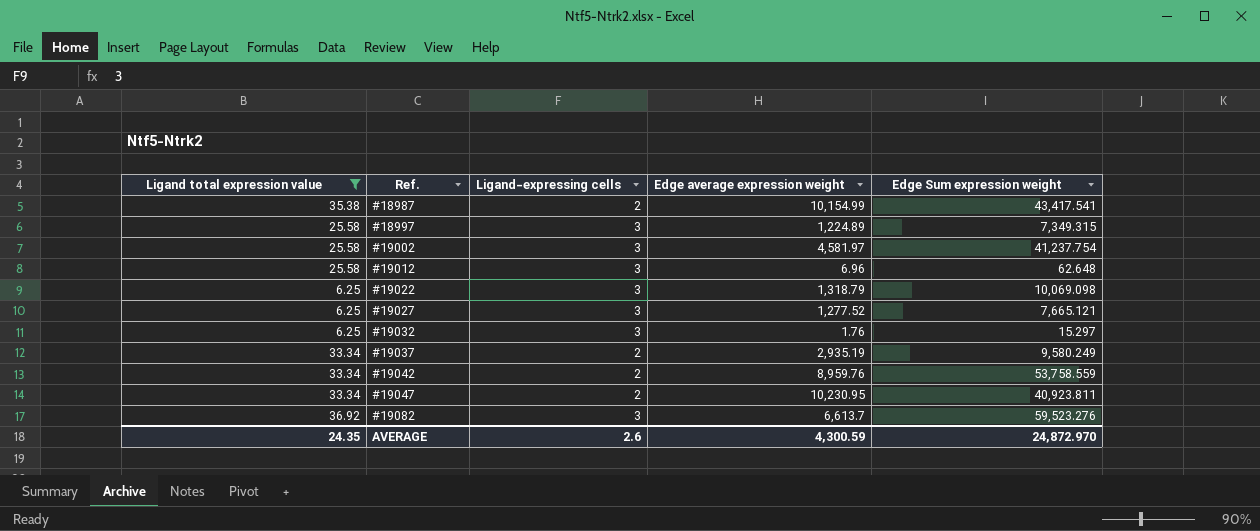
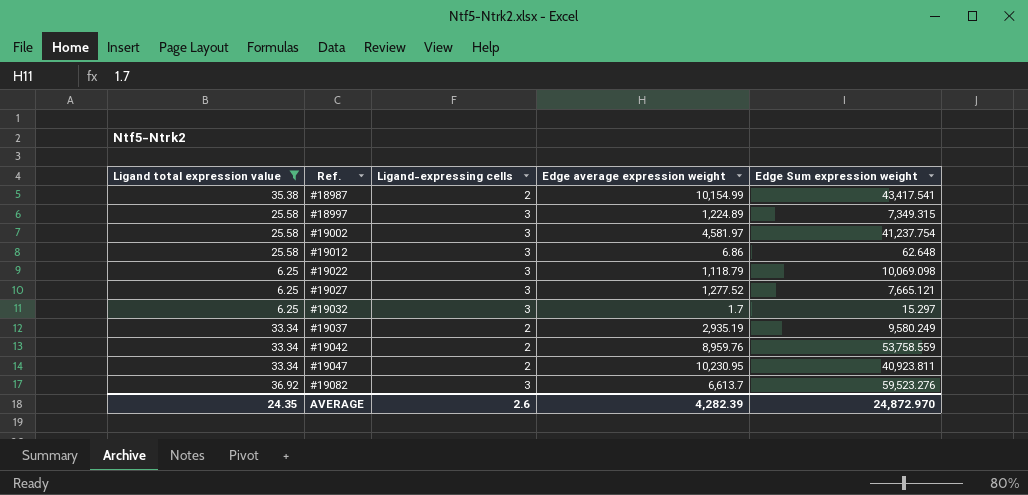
#19012 | Edge average expression weight: 6.96 -> 6.86
#19022 | Edge average expression weight: 1,318.79 -> 1,118.79
#19032 | Edge average expression weight: 1.76 -> 1.7
AVERAGE | Edge average expression weight: 4,300.59 -> 4,282.39

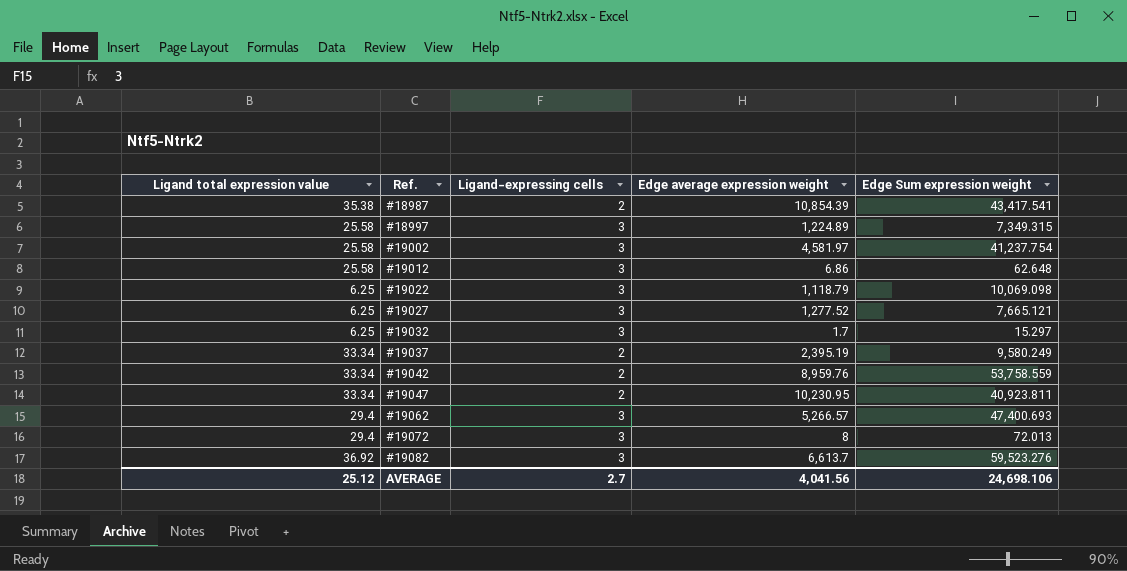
filter: Ligand total expression value != 29.4 -> none
#18987 | Edge average expression weight: 10,154.99 -> 10,854.39
#19037 | Edge average expression weight: 2,935.19 -> 2,395.19
AVERAGE | Ligand total expression value: 24.35 -> 25.12
AVERAGE | Ligand-expressing cells: 2.6 -> 2.7
AVERAGE | Edge average expression weight: 4,282.39 -> 4,041.56
AVERAGE | Edge Sum expression weight: 24,872.970 -> 24,698.106

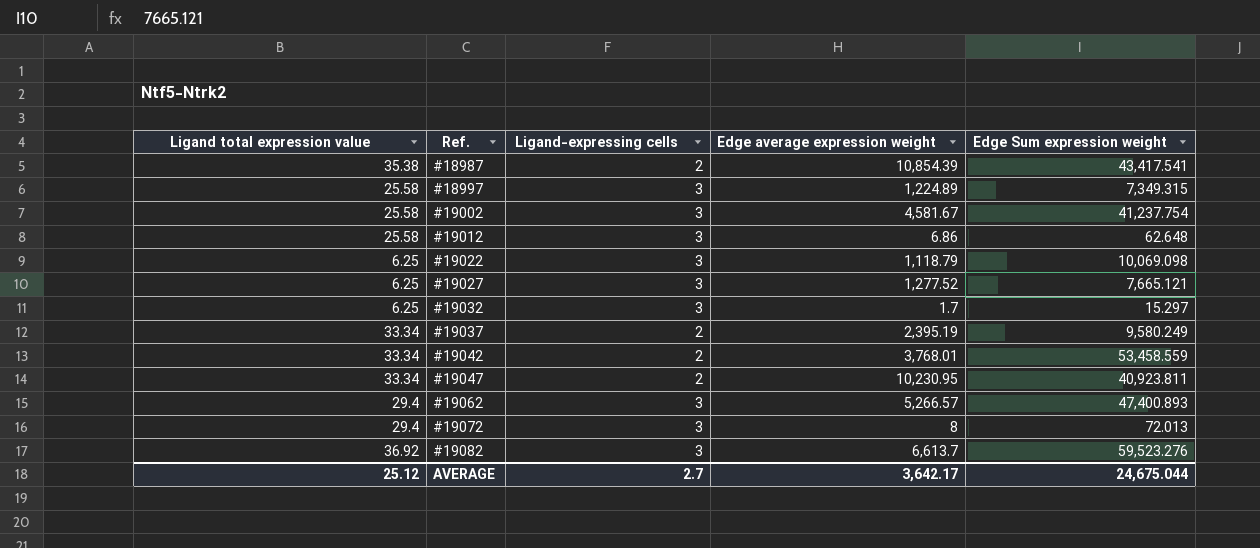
#19002 | Edge average expression weight: 4,581.97 -> 4,581.67
#19042 | Edge average expression weight: 8,959.76 -> 3,768.01
#19042 | Edge Sum expression weight: 53,758.559 -> 53,458.559
#19062 | Edge Sum expression weight: 47,400.693 -> 47,400.893
AVERAGE | Edge average expression weight: 4,041.56 -> 3,642.17
AVERAGE | Edge Sum expression weight: 24,698.106 -> 24,675.044

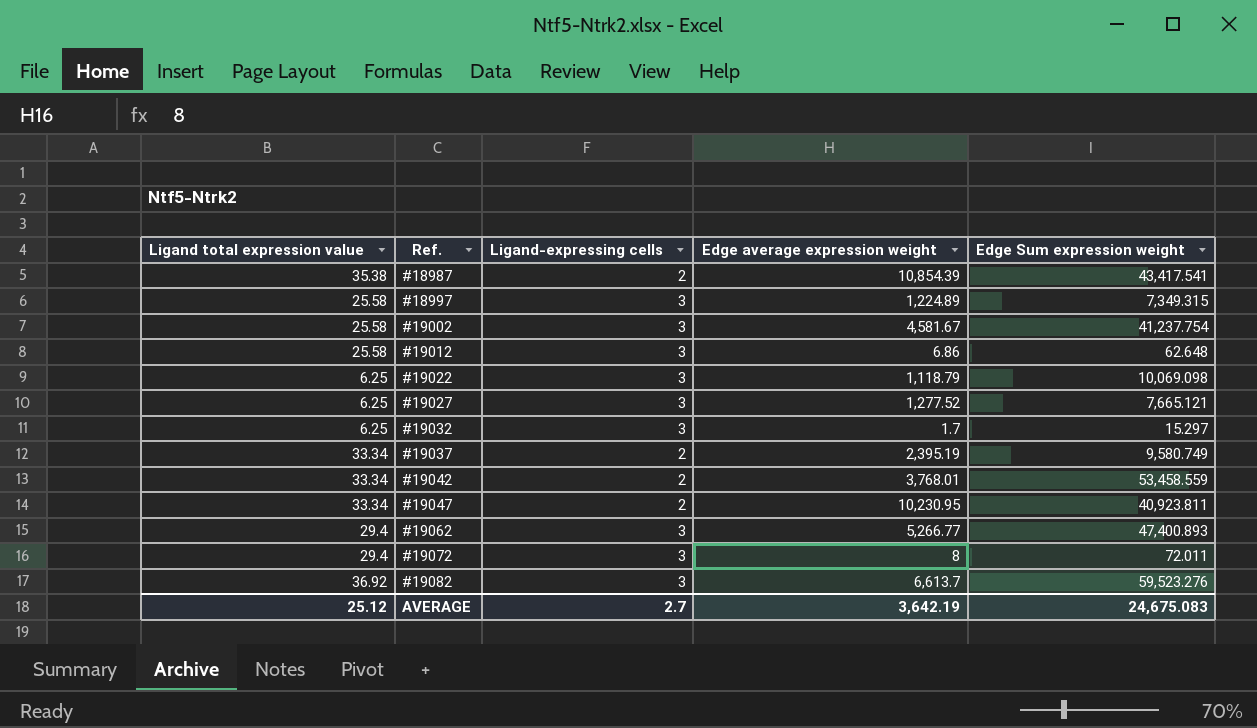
#19037 | Edge Sum expression weight: 9,580.249 -> 9,580.749
#19062 | Edge average expression weight: 5,266.57 -> 5,266.77
#19072 | Edge Sum expression weight: 72.013 -> 72.011
AVERAGE | Edge average expression weight: 3,642.17 -> 3,642.19
AVERAGE | Edge Sum expression weight: 24,675.044 -> 24,675.083

